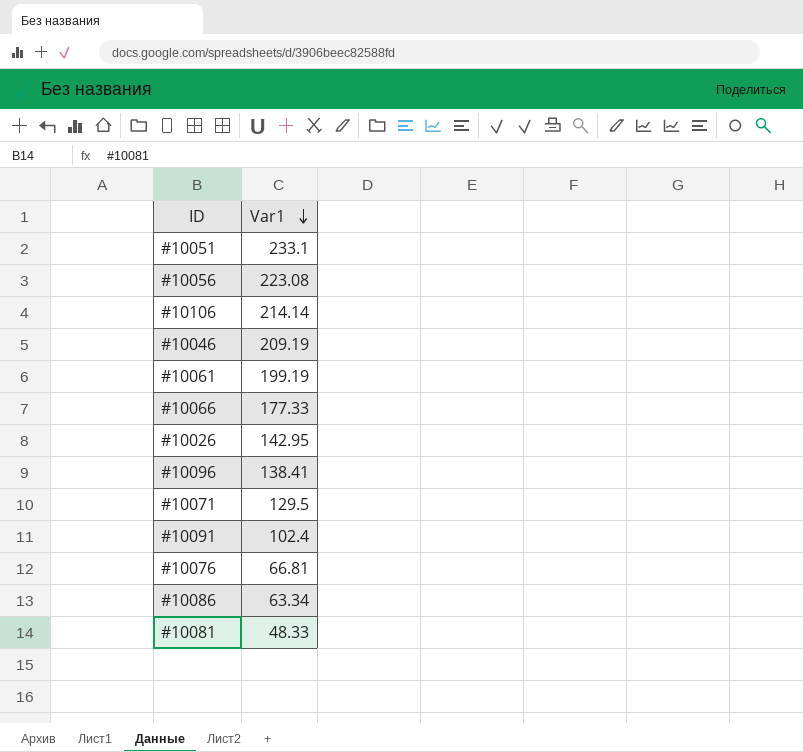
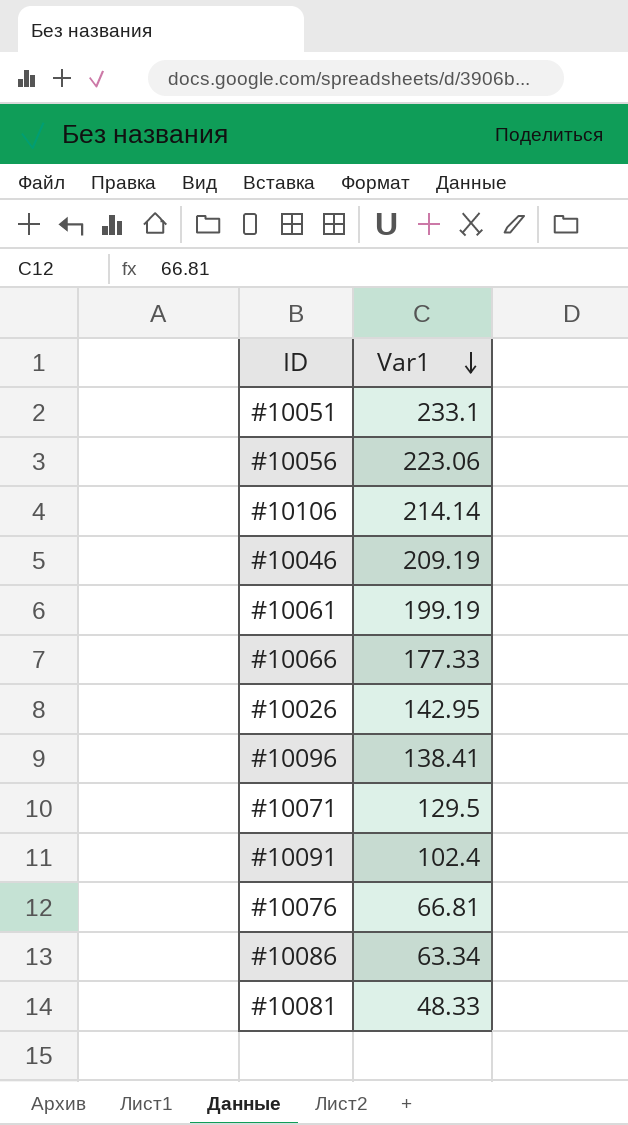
#10056 | Var1: 223.08 -> 223.06

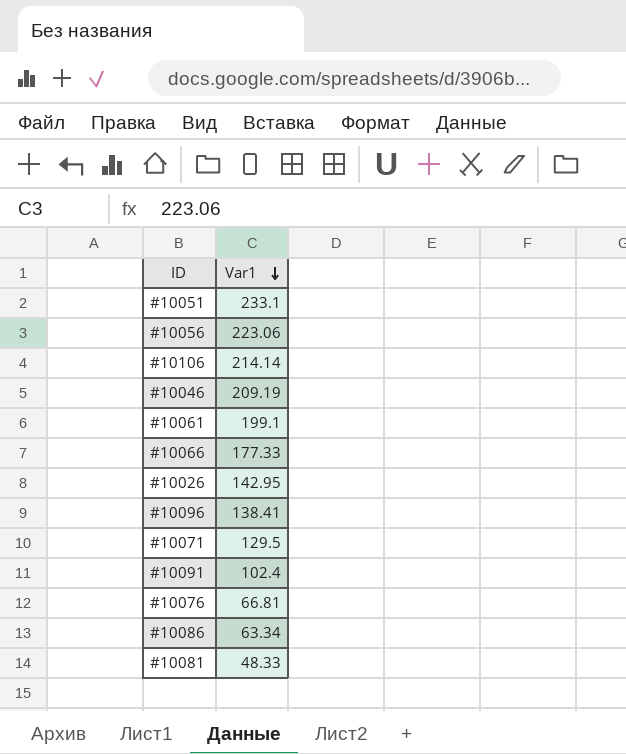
#10061 | Var1: 199.19 -> 199.1

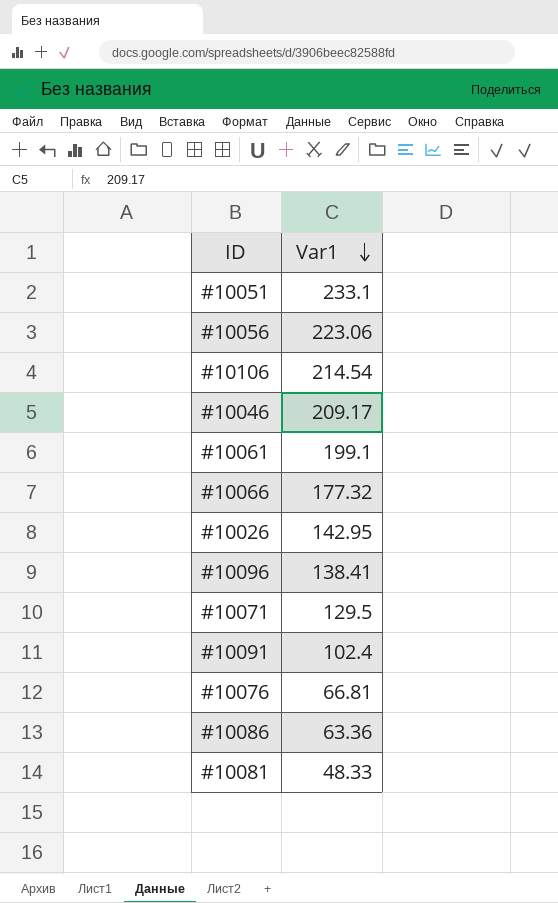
#10106 | Var1: 214.14 -> 214.54
#10046 | Var1: 209.19 -> 209.17
#10066 | Var1: 177.33 -> 177.32
#10086 | Var1: 63.34 -> 63.36

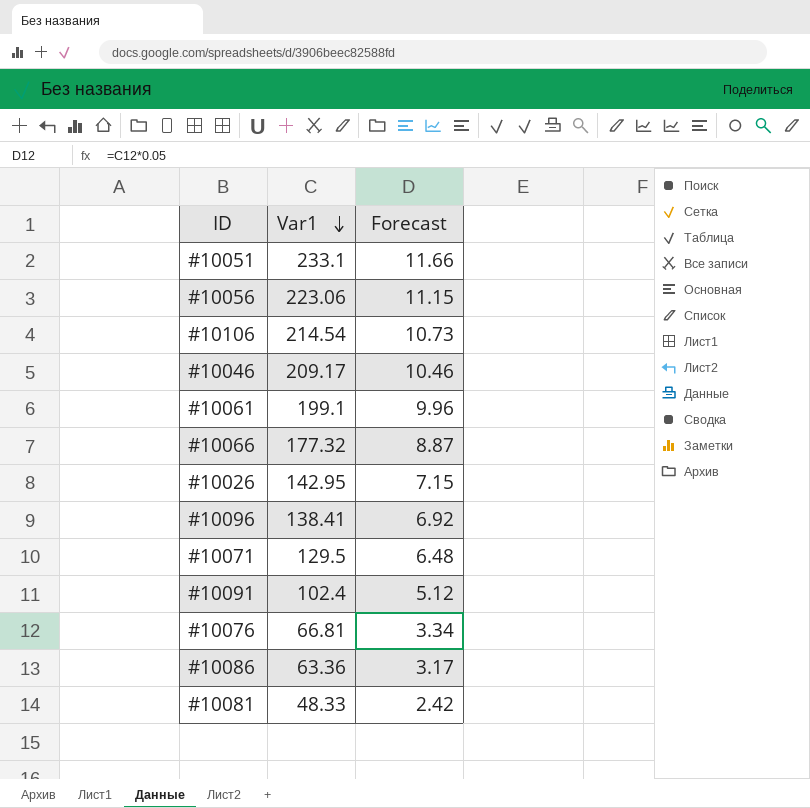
column Forecast | formula: none -> [Var1] * 0.05

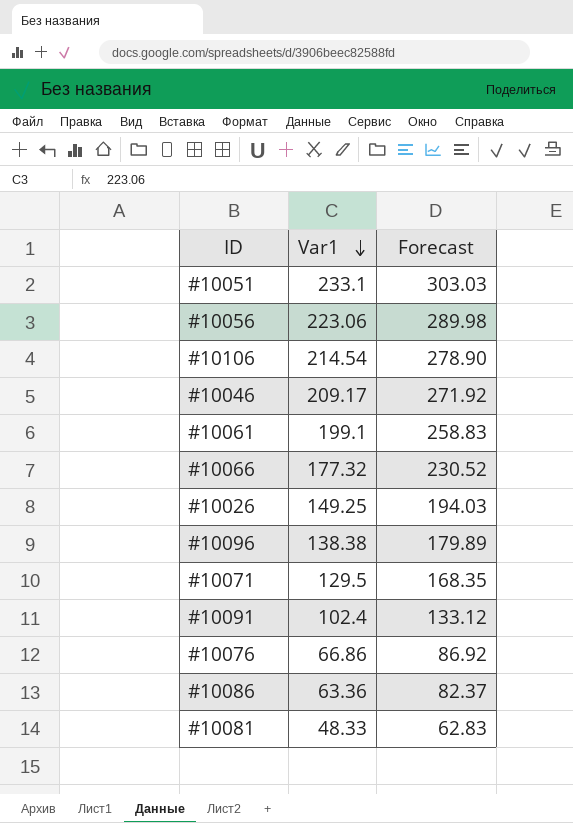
column Forecast | formula: [Var1] * 0.05 -> [Var1] * 1.3
#10026 | Var1: 142.95 -> 149.25
#10096 | Var1: 138.41 -> 138.38
#10076 | Var1: 66.81 -> 66.86

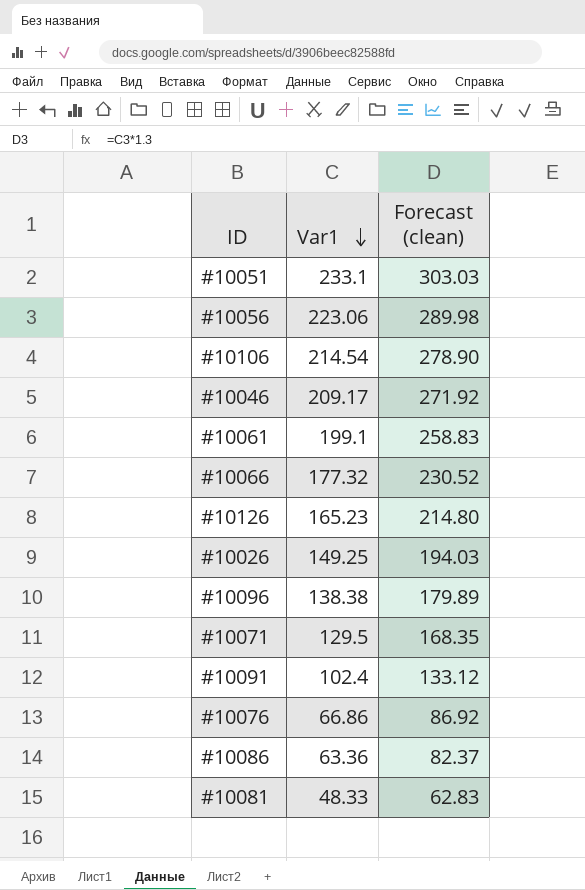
column name: Forecast -> Forecast (clean)
row #10126: none -> 165.23 | 214.80

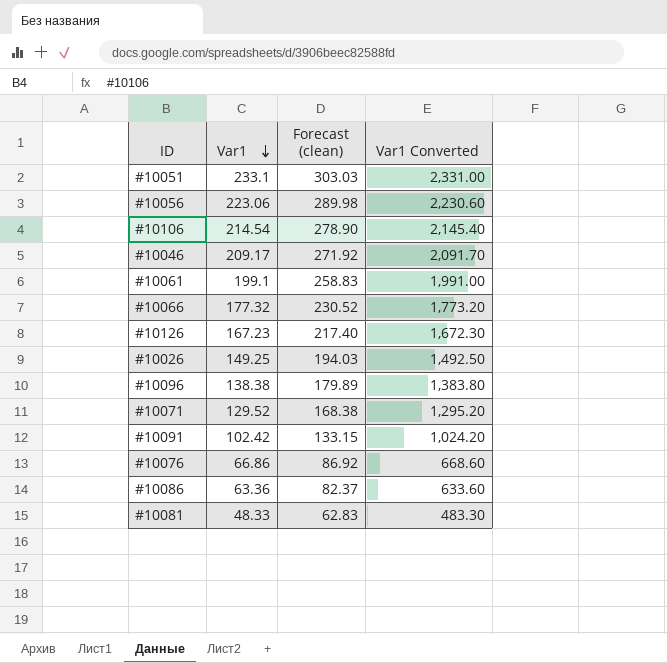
column Var1 Converted | formula: none -> [Var1] * 10
#10126 | Var1: 165.23 -> 167.23
#10126 | Forecast (clean): 214.80 -> 217.40
#10071 | Var1: 129.5 -> 129.52
#10071 | Forecast (clean): 168.35 -> 168.38
#10091 | Var1: 102.4 -> 102.42
#10091 | Forecast (clean): 133.12 -> 133.15

